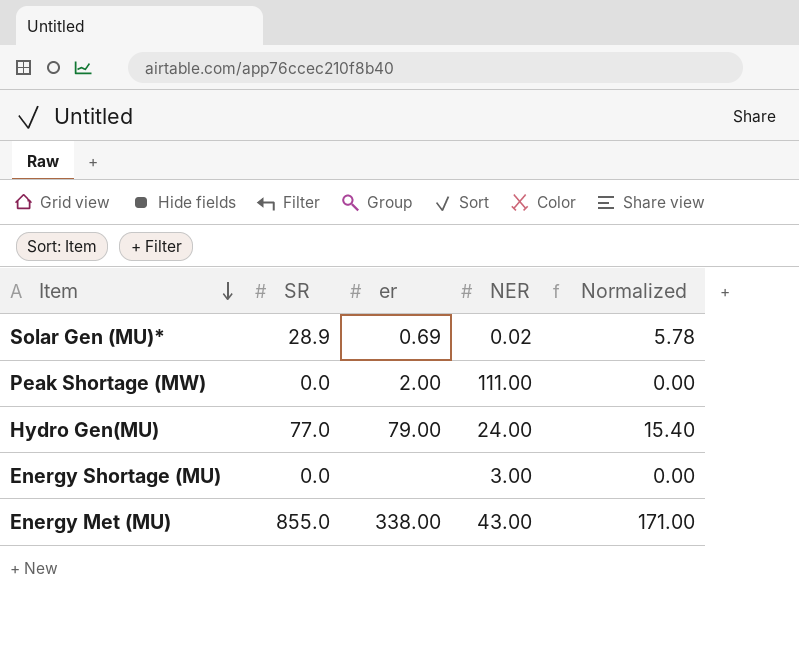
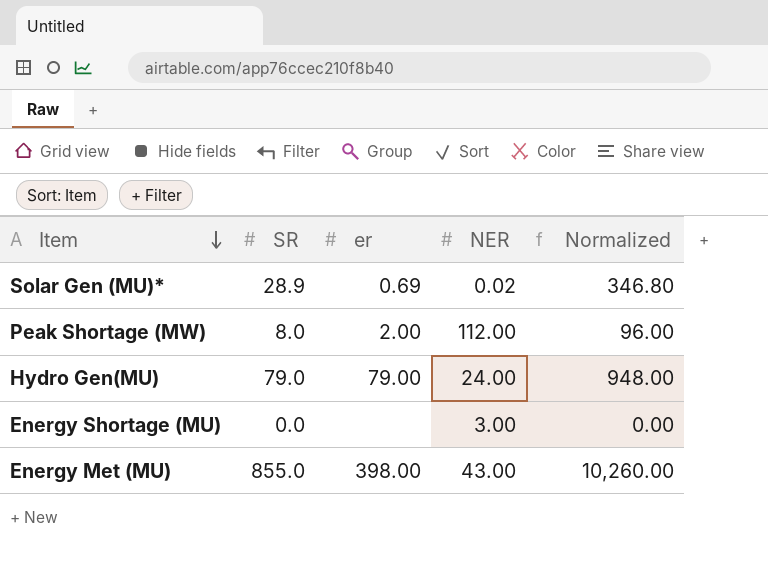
column Normalized | formula: [SR] * 0.2 -> [SR] * 12
Peak Shortage (MW) | SR: 0.0 -> 8.0
Peak Shortage (MW) | NER: 111.00 -> 112.00
Hydro Gen(MU) | SR: 77.0 -> 79.0
Energy Met (MU) | er: 338.00 -> 398.00

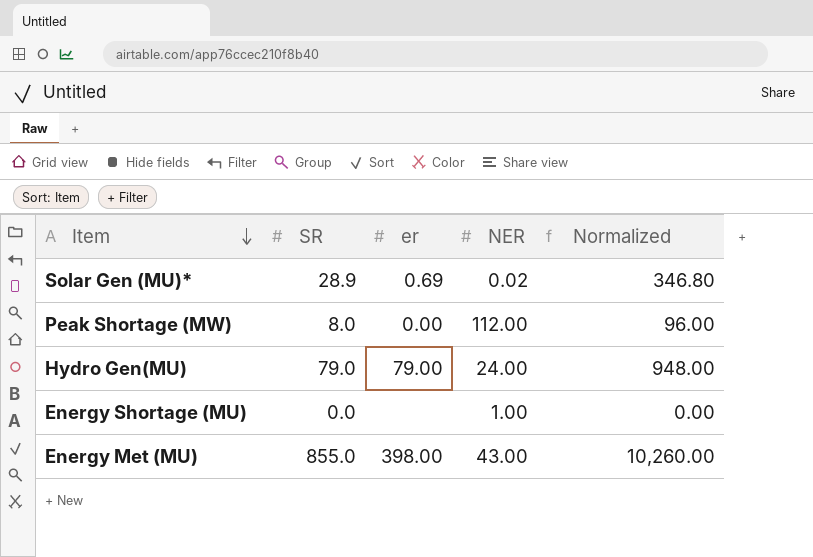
Peak Shortage (MW) | er: 2.00 -> 0.00
Energy Shortage (MU) | NER: 3.00 -> 1.00

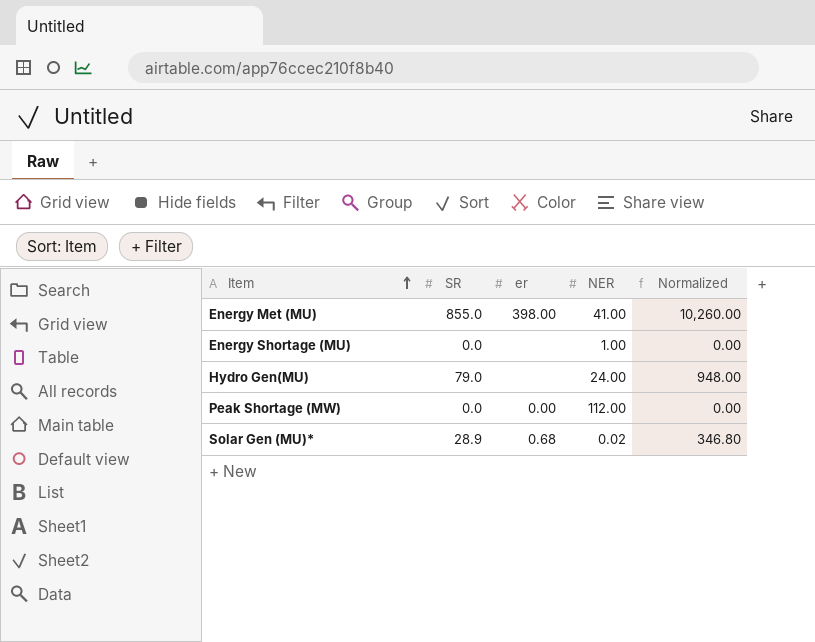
row order: Item descending -> Item ascending
Energy Met (MU) | NER: 43.00 -> 41.00
Hydro Gen(MU) | er: 79.00 -> none
Peak Shortage (MW) | SR: 8.0 -> 0.0
Peak Shortage (MW) | Normalized: 96.00 -> 0.00
Solar Gen (MU)* | er: 0.69 -> 0.68

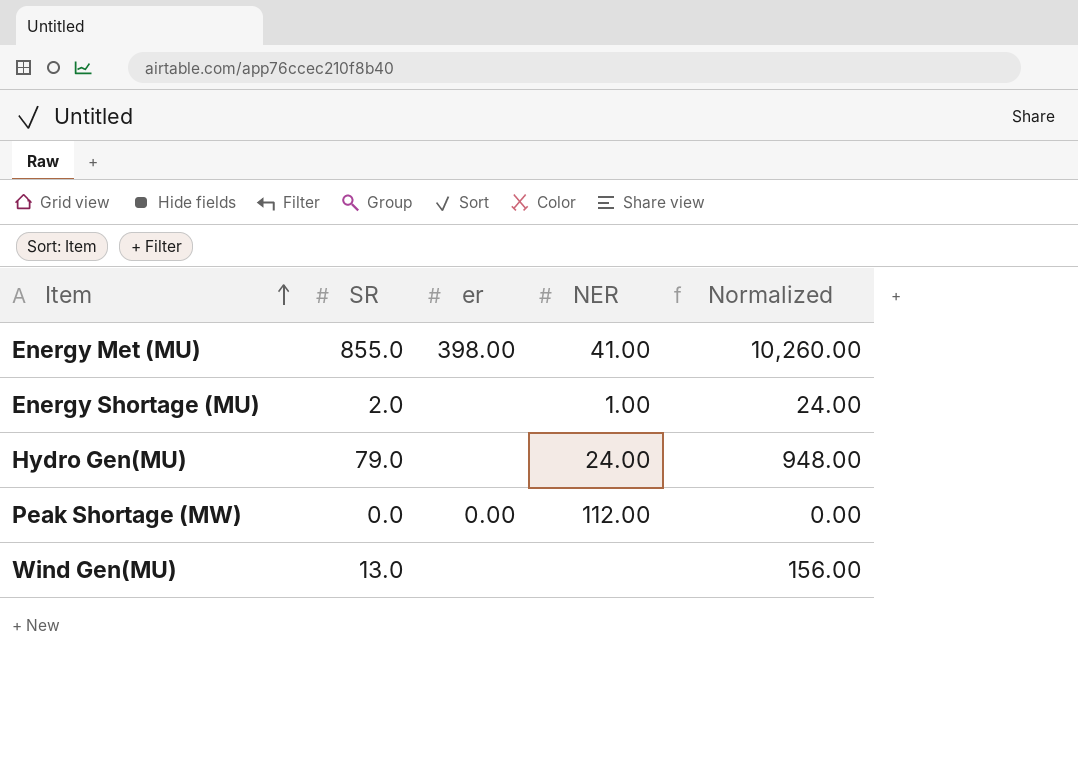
row Solar Gen (MU)*: 28.9 | 0.68 | 0.02 | 346.80 -> none
Energy Shortage (MU) | SR: 0.0 -> 2.0
Energy Shortage (MU) | Normalized: 0.00 -> 24.00
row Wind Gen(MU): none -> 13.0 | none | none | 156.00

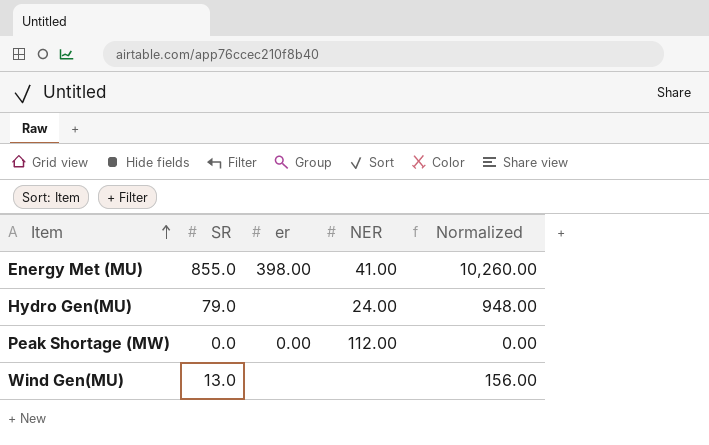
row Energy Shortage (MU): 2.0 | none | 1.00 | 24.00 -> none

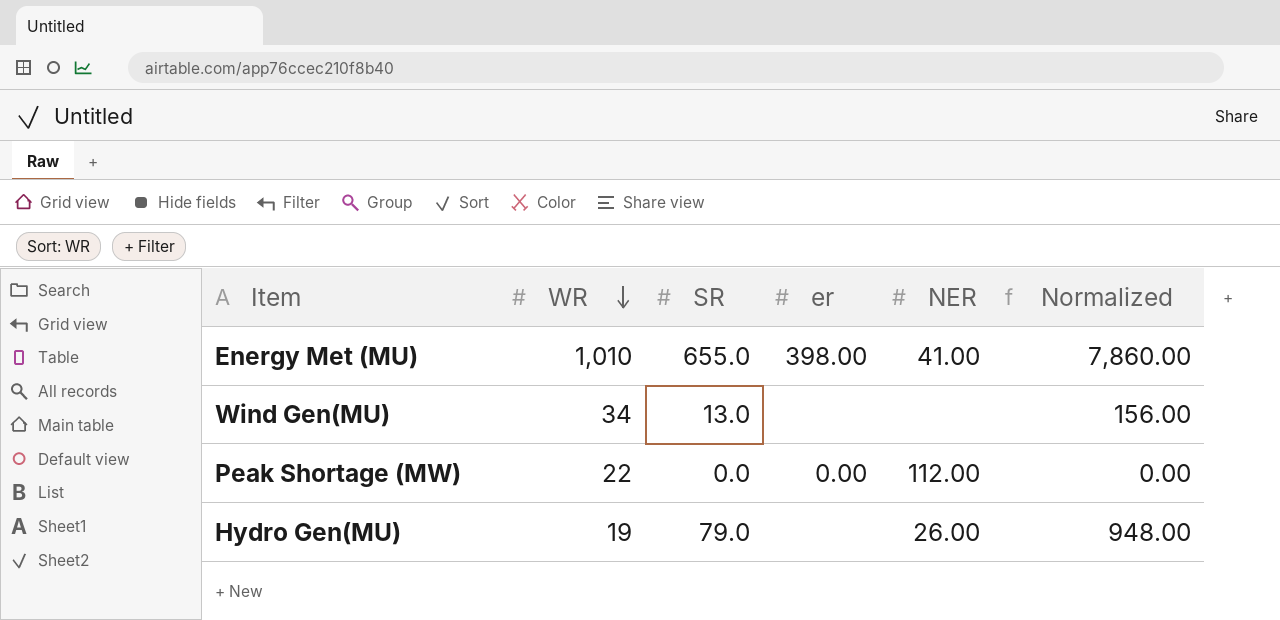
row order: Item ascending -> WR descending
column WR | position: none -> 2
Energy Met (MU) | SR: 855.0 -> 655.0
Energy Met (MU) | Normalized: 10,260.00 -> 7,860.00
Hydro Gen(MU) | NER: 24.00 -> 26.00

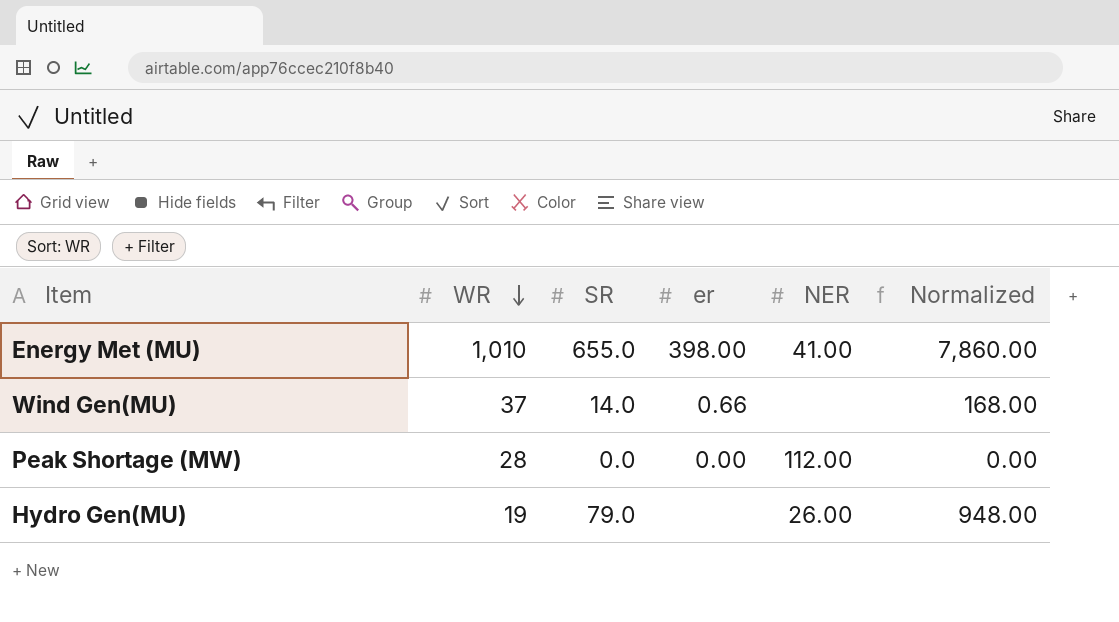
Wind Gen(MU) | WR: 34 -> 37
Wind Gen(MU) | SR: 13.0 -> 14.0
Wind Gen(MU) | er: none -> 0.66
Wind Gen(MU) | Normalized: 156.00 -> 168.00
Peak Shortage (MW) | WR: 22 -> 28

